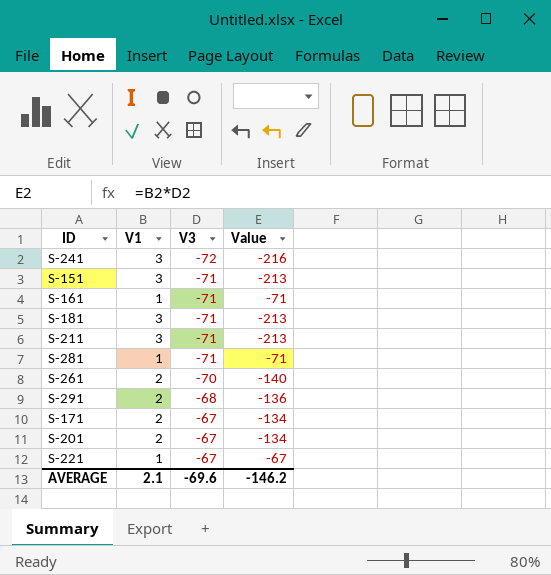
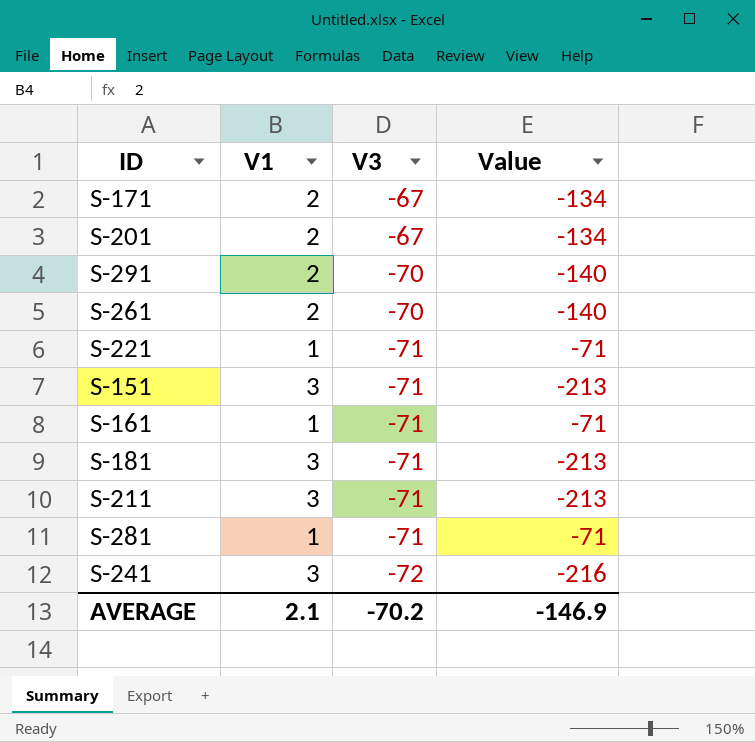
row order: V3 ascending -> V3 descending
S-291 | V3: -68 -> -70
S-291 | Value: -136 -> -140
S-221 | V3: -67 -> -71
S-221 | Value: -67 -> -71
AVERAGE | V3: -69.6 -> -70.2
AVERAGE | Value: -146.2 -> -146.9

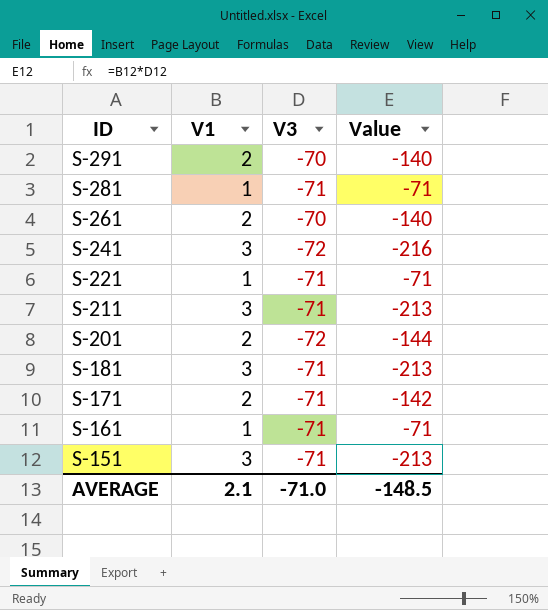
row order: V3 descending -> ID descending
S-201 | V3: -67 -> -72
S-201 | Value: -134 -> -144
S-171 | V3: -67 -> -71
S-171 | Value: -134 -> -142
AVERAGE | V3: -70.2 -> -71.0
AVERAGE | Value: -146.9 -> -148.5

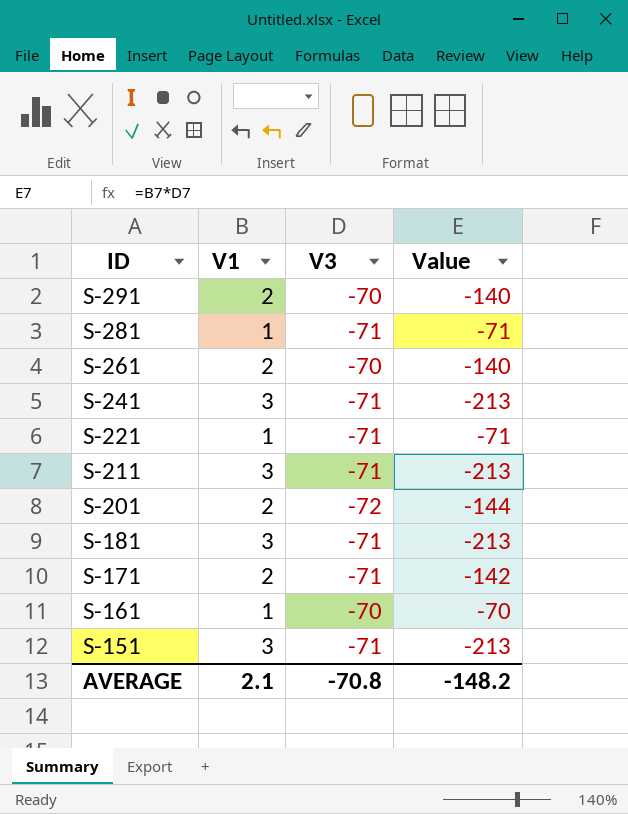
S-241 | V3: -72 -> -71
S-241 | Value: -216 -> -213
S-161 | V3: -71 -> -70
S-161 | Value: -71 -> -70
AVERAGE | V3: -71.0 -> -70.8
AVERAGE | Value: -148.5 -> -148.2

